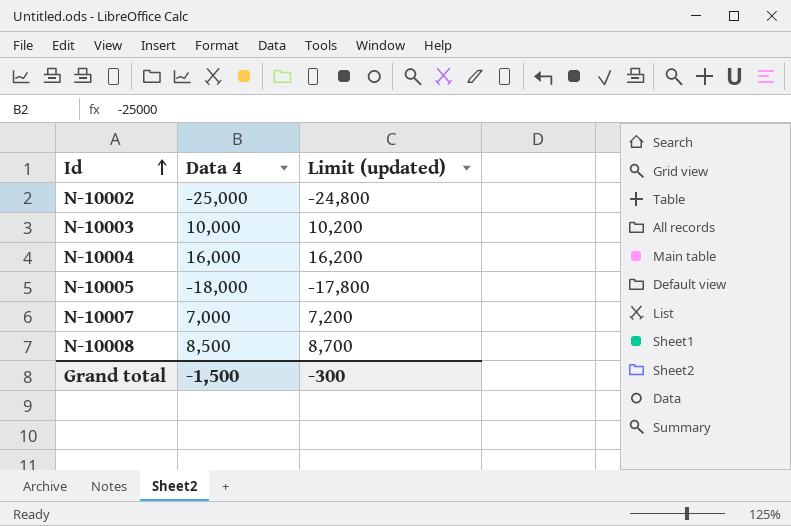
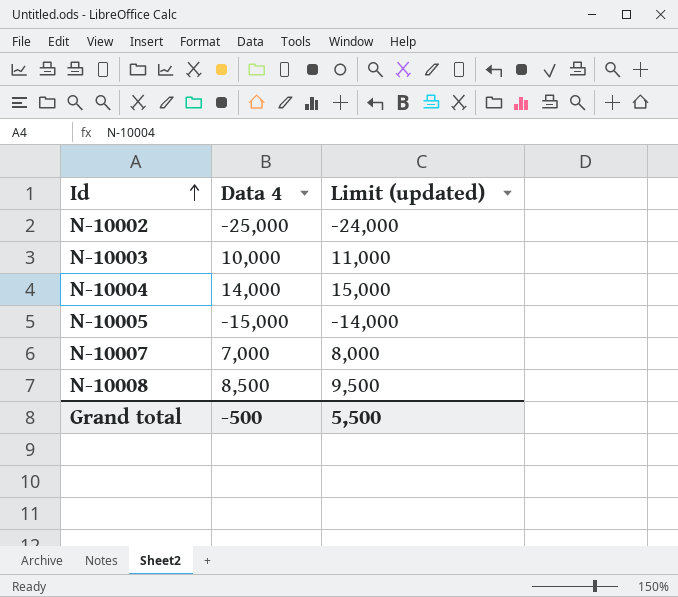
column Limit (updated) | formula: [Data 4] + 200 -> [Data 4] + 1000
N-10004 | Data 4: 16,000 -> 14,000
N-10005 | Data 4: -18,000 -> -15,000
Grand total | Data 4: -1,500 -> -500
Grand total | Limit (updated): -300 -> 5,500

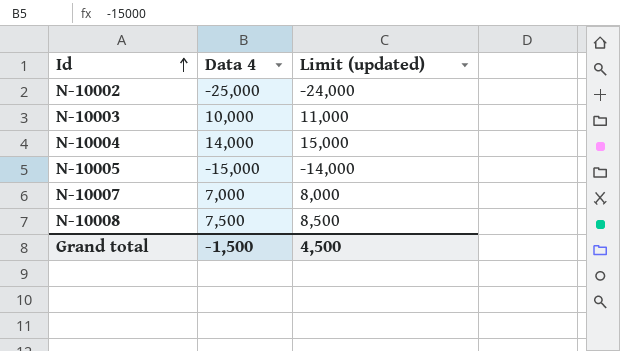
N-10008 | Data 4: 8,500 -> 7,500
N-10008 | Limit (updated): 9,500 -> 8,500
Grand total | Data 4: -500 -> -1,500
Grand total | Limit (updated): 5,500 -> 4,500

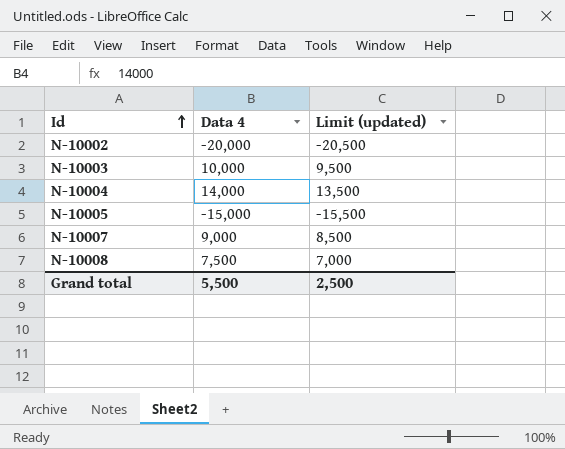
column Limit (updated) | formula: [Data 4] + 1000 -> [Data 4] - 500
N-10002 | Data 4: -25,000 -> -20,000
N-10007 | Data 4: 7,000 -> 9,000
Grand total | Data 4: -1,500 -> 5,500
Grand total | Limit (updated): 4,500 -> 2,500

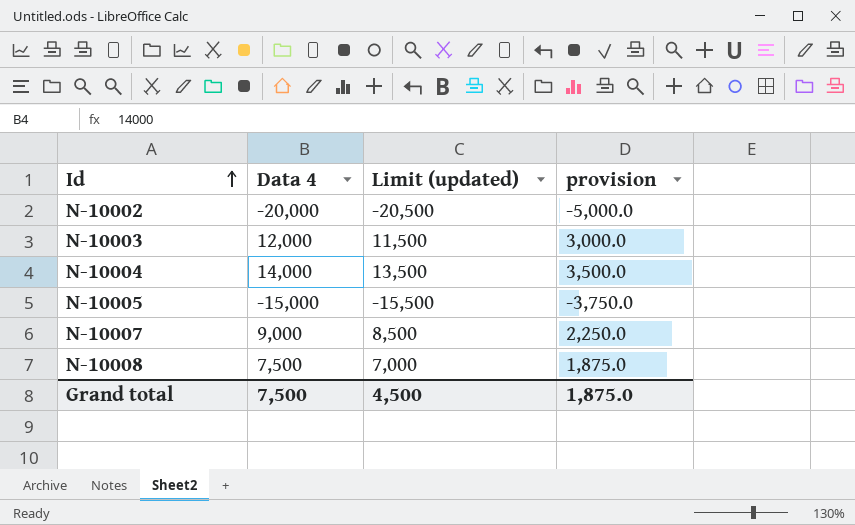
column provision | formula: none -> [Data 4] * 0.25
N-10003 | Data 4: 10,000 -> 12,000
N-10003 | Limit (updated): 9,500 -> 11,500
Grand total | Data 4: 5,500 -> 7,500
Grand total | Limit (updated): 2,500 -> 4,500

